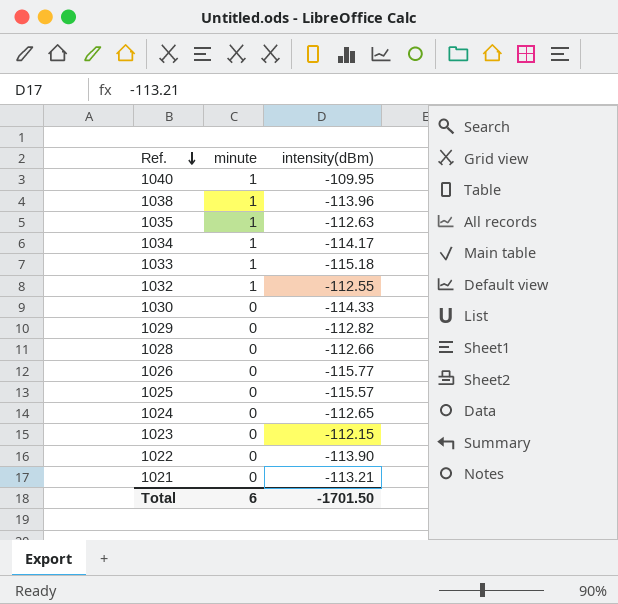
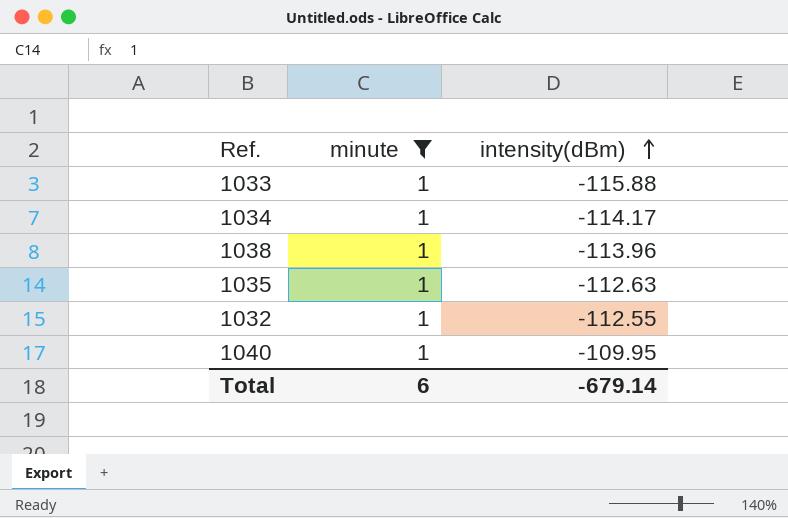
filter: none -> minute = 1
row order: Ref. descending -> intensity(dBm) ascending
1033 | intensity(dBm): -115.18 -> -115.88
Total | intensity(dBm): -1701.50 -> -679.14

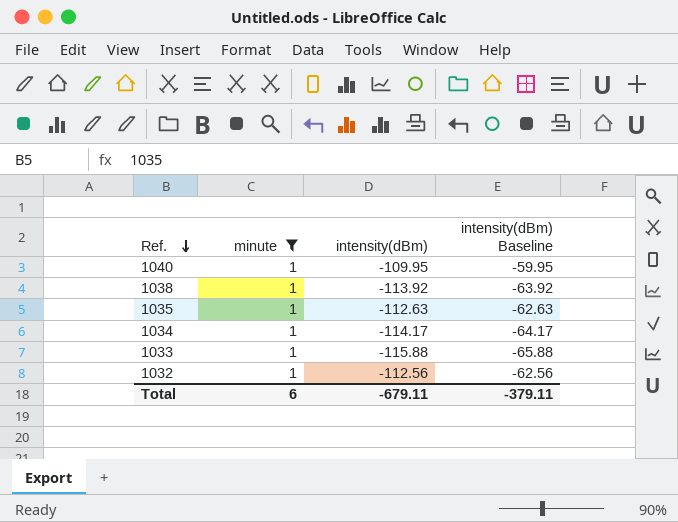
row order: intensity(dBm) ascending -> Ref. descending
column intensity(dBm) Baseline | formula: none -> [intensity(dBm)] + 50
1038 | intensity(dBm): -113.96 -> -113.92
1032 | intensity(dBm): -112.55 -> -112.56
Total | intensity(dBm): -679.14 -> -679.11

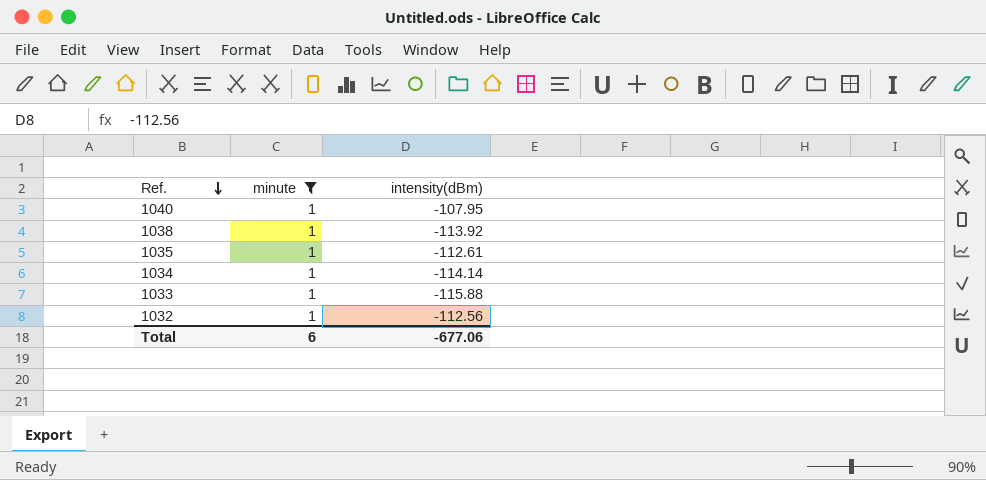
column intensity(dBm) Baseline | formula: [intensity(dBm)] + 50 -> none
1040 | intensity(dBm): -109.95 -> -107.95
1035 | intensity(dBm): -112.63 -> -112.61
1034 | intensity(dBm): -114.17 -> -114.14
Total | intensity(dBm): -679.11 -> -677.06

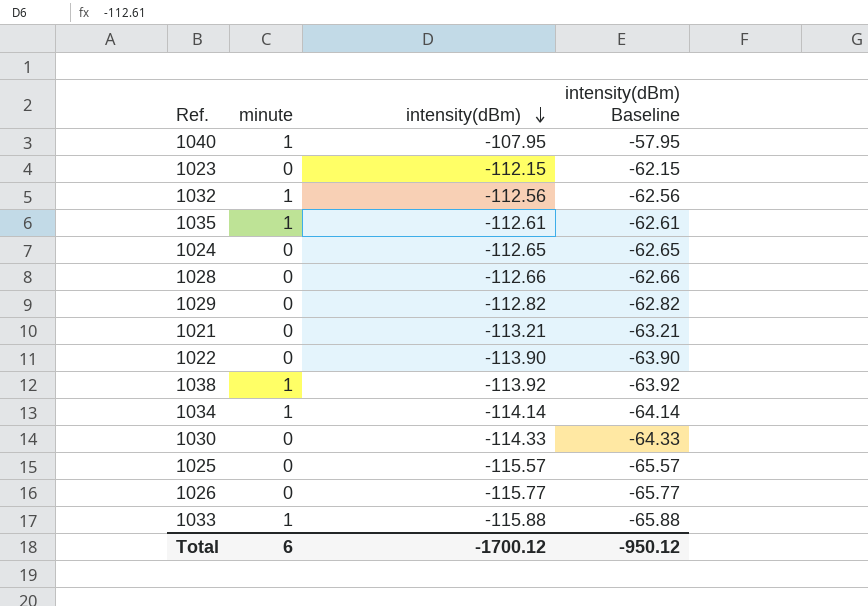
filter: minute = 1 -> none
row order: Ref. descending -> intensity(dBm) descending
column intensity(dBm) Baseline | formula: none -> [intensity(dBm)] + 50
Total | intensity(dBm): -677.06 -> -1700.12

